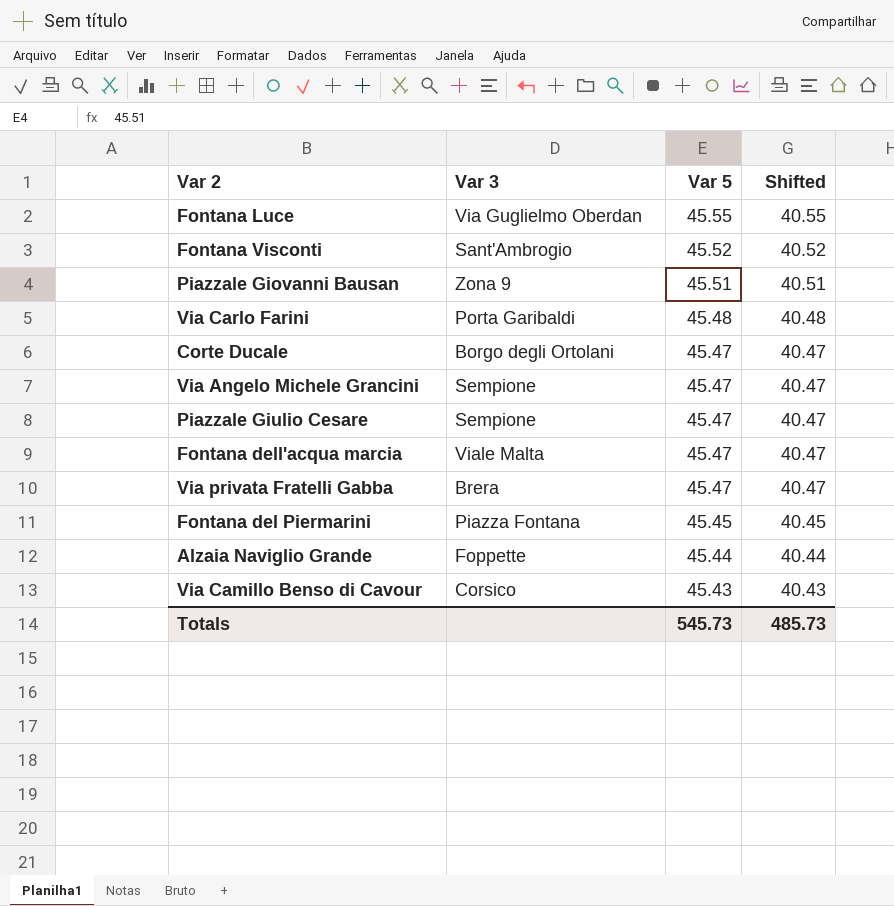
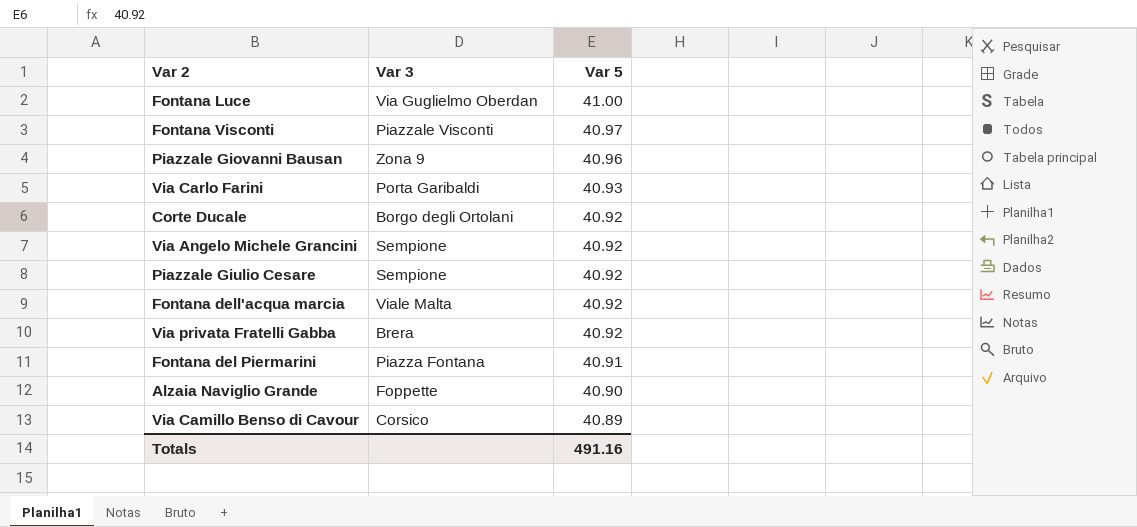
column Shifted | formula: [Var 5] - 5 -> none
Fontana Luce | Var 5: 45.55 -> 41.00
Fontana Visconti | Var 3: Sant'Ambrogio -> Piazzale Visconti
Fontana Visconti | Var 5: 45.52 -> 40.97
Piazzale Giovanni Bausan | Var 5: 45.51 -> 40.96
Via Carlo Farini | Var 5: 45.48 -> 40.93
Corte Ducale | Var 5: 45.47 -> 40.92
Via Angelo Michele Grancini | Var 5: 45.47 -> 40.92
Piazzale Giulio Cesare | Var 5: 45.47 -> 40.92
Fontana dell'acqua marcia | Var 5: 45.47 -> 40.92
Via privata Fratelli Gabba | Var 5: 45.47 -> 40.92
Fontana del Piermarini | Var 5: 45.45 -> 40.91
Alzaia Naviglio Grande | Var 5: 45.44 -> 40.90
Via Camillo Benso di Cavour | Var 5: 45.43 -> 40.89
Totals | Var 5: 545.73 -> 491.16

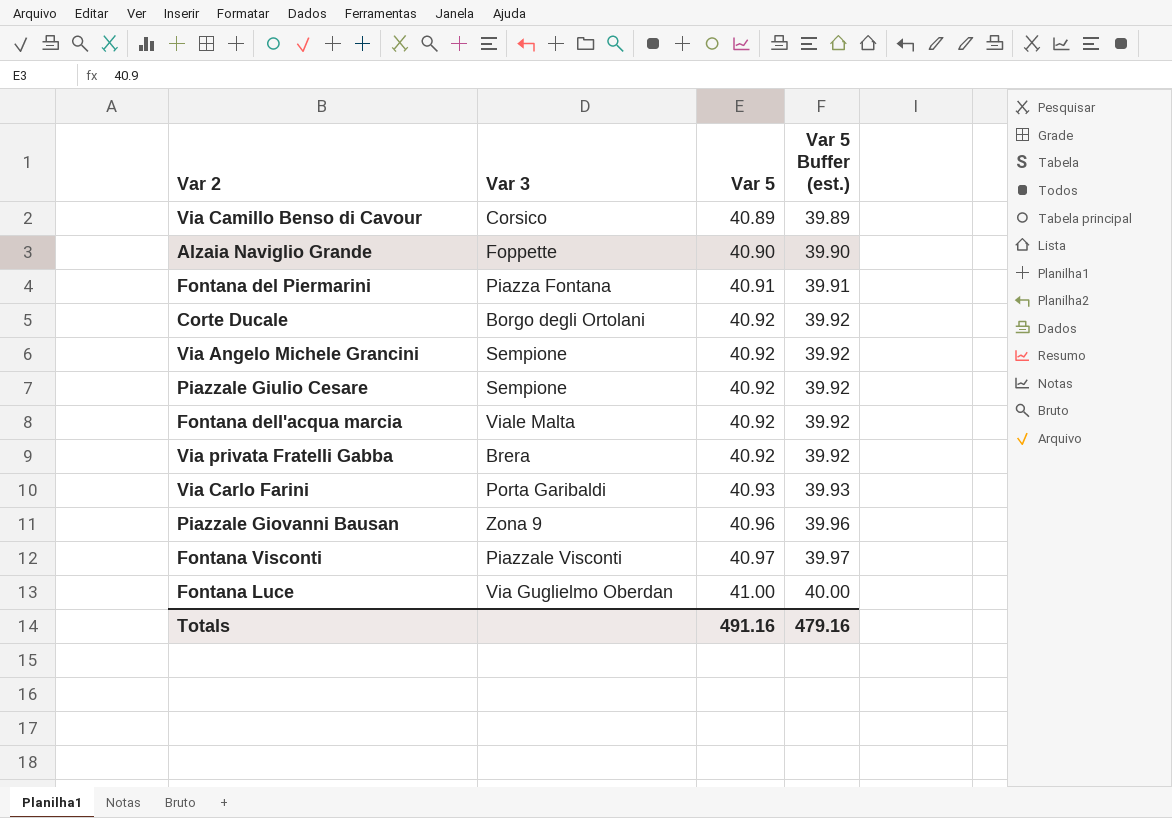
row order: Var 5 descending -> Var 5 ascending
column Var 5 Buffer (est.) | formula: none -> [Var 5] - 1

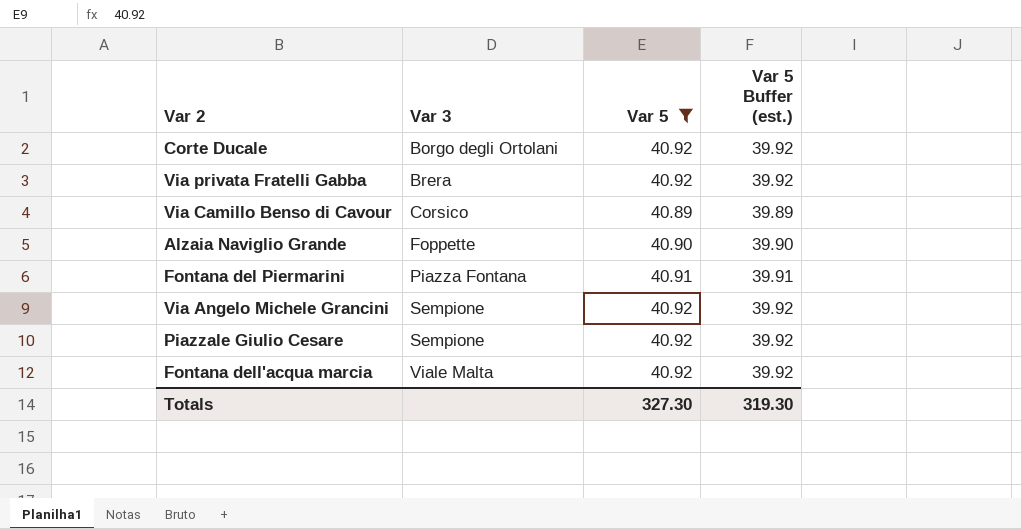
filter: none -> Var 5 <= 40.92
row order: Var 5 ascending -> Var 3 ascending
Totals | Var 5: 491.16 -> 327.30
Totals | Var 5 Buffer (est.): 479.16 -> 319.30

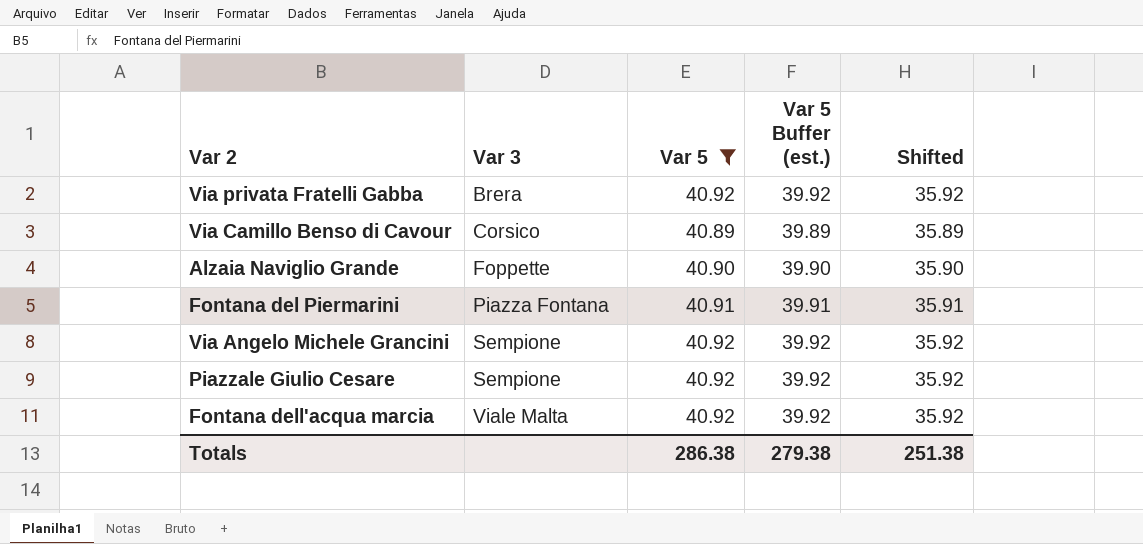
column Shifted | formula: none -> [Var 5] - 5
row Corte Ducale: Borgo degli Ortolani | 40.92 | 39.92 -> none
Totals | Var 5: 327.30 -> 286.38
Totals | Var 5 Buffer (est.): 319.30 -> 279.38

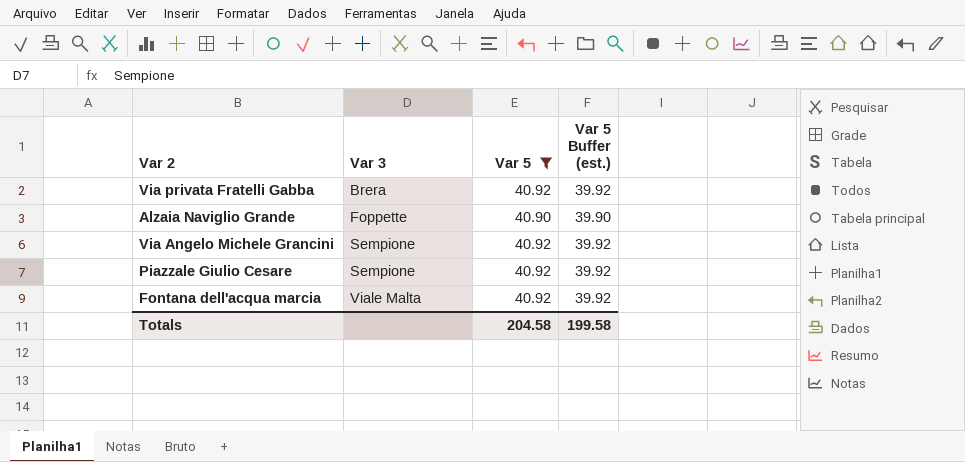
column Shifted | formula: [Var 5] - 5 -> none
row Via Camillo Benso di Cavour: Corsico | 40.89 | 39.89 | 35.89 -> none
row Fontana del Piermarini: Piazza Fontana | 40.91 | 39.91 | 35.91 -> none
Totals | Var 5: 286.38 -> 204.58
Totals | Var 5 Buffer (est.): 279.38 -> 199.58

